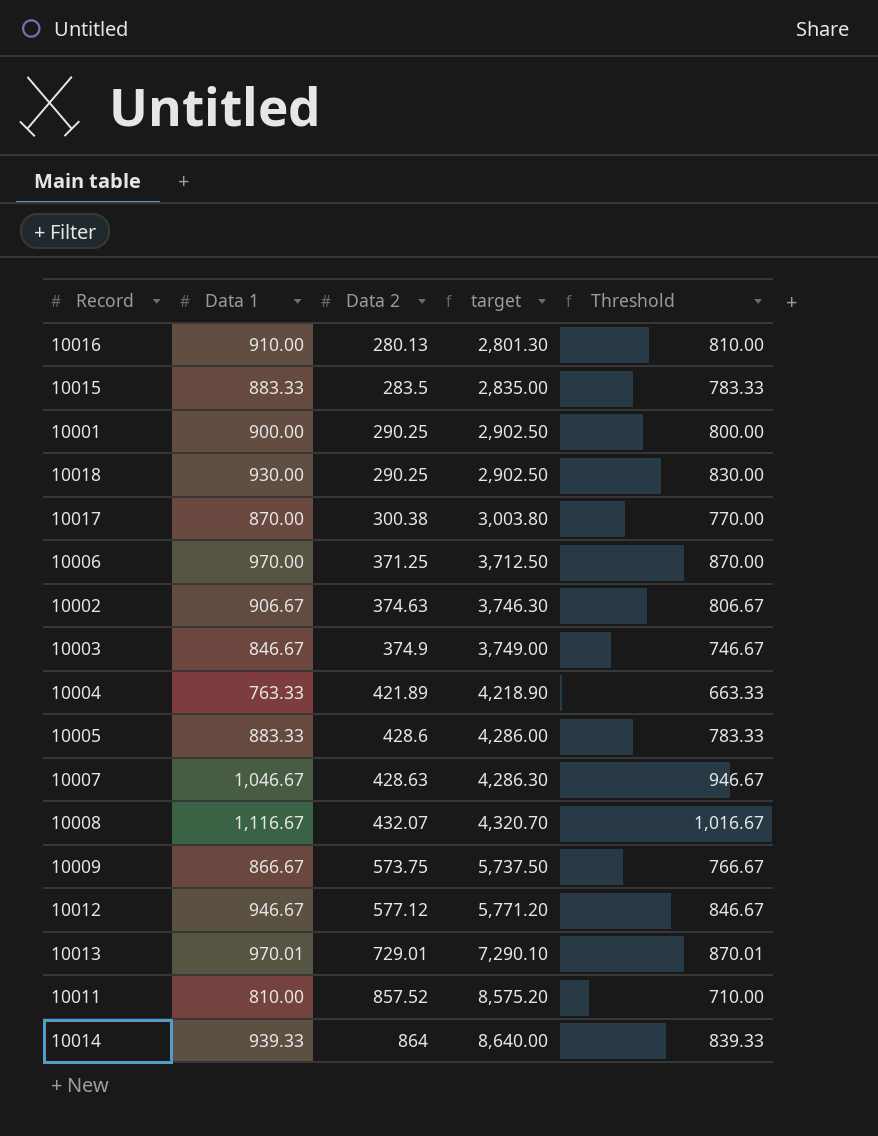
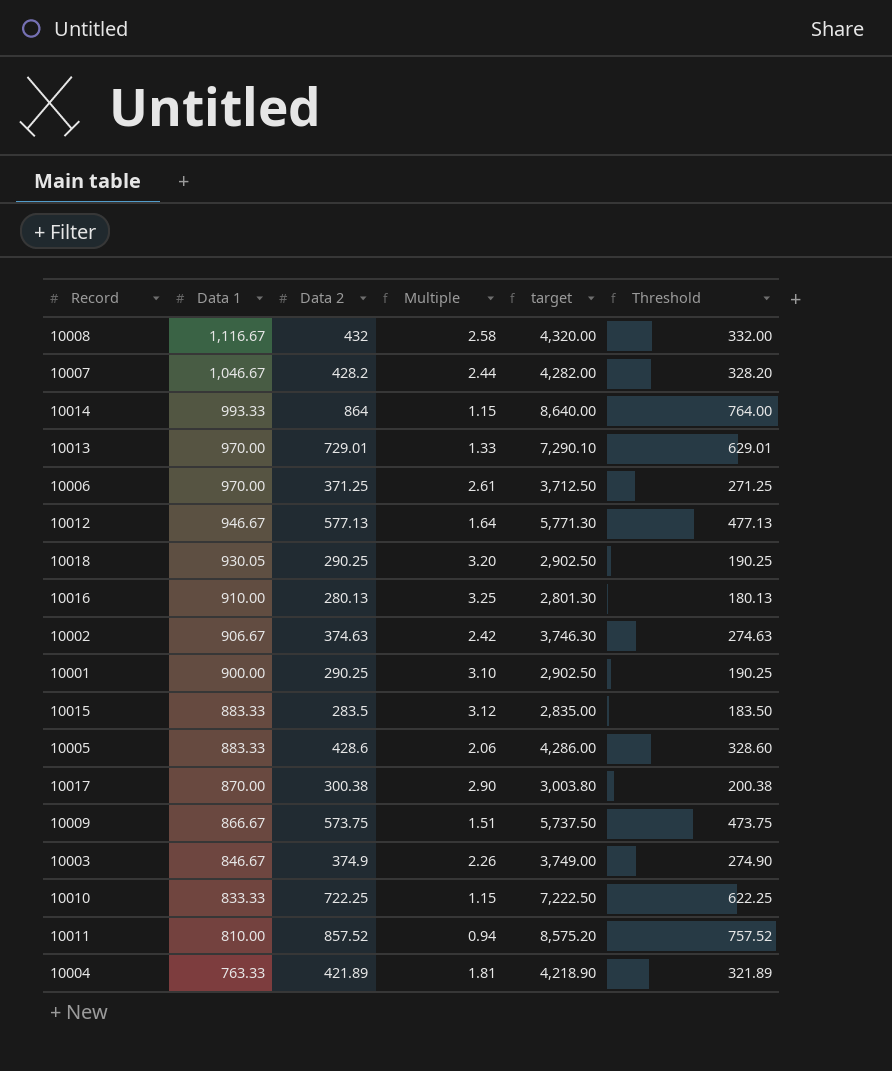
row order: Data 2 ascending -> Data 1 descending
column Multiple | formula: none -> [Data 1] / [Data 2]
column Threshold | formula: [Data 1] - 100 -> [Data 2] - 100
10008 | Data 2: 432.07 -> 432
10008 | target: 4,320.70 -> 4,320.00
10007 | Data 2: 428.63 -> 428.2
10007 | target: 4,286.30 -> 4,282.00
10014 | Data 1: 939.33 -> 993.33
10013 | Data 1: 970.01 -> 970.00
10012 | Data 2: 577.12 -> 577.13
10012 | target: 5,771.20 -> 5,771.30
10018 | Data 1: 930.00 -> 930.05
row 10010: none -> 833.33 | 722.25 | 1.15 | 7,222.50 | 622.25

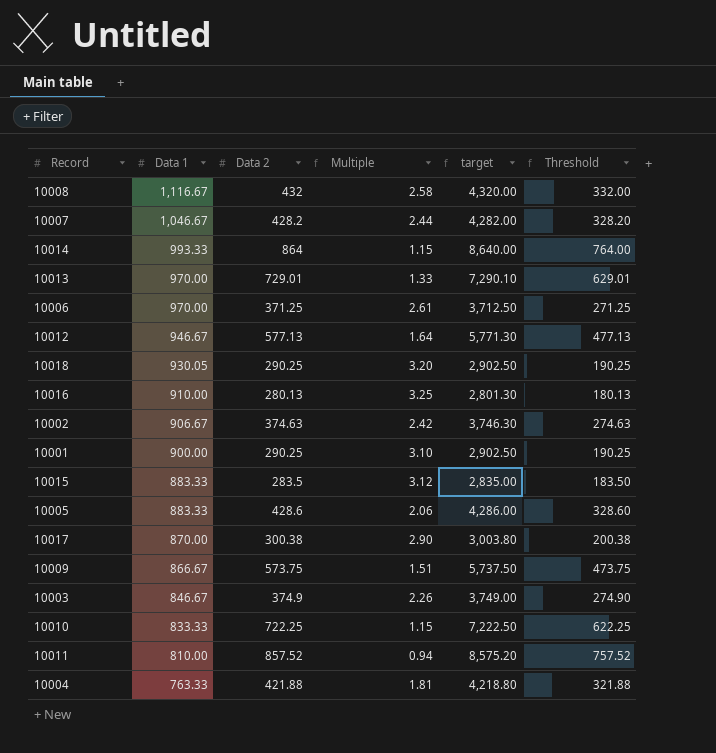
10004 | Data 2: 421.89 -> 421.88
10004 | target: 4,218.90 -> 4,218.80
10004 | Threshold: 321.89 -> 321.88

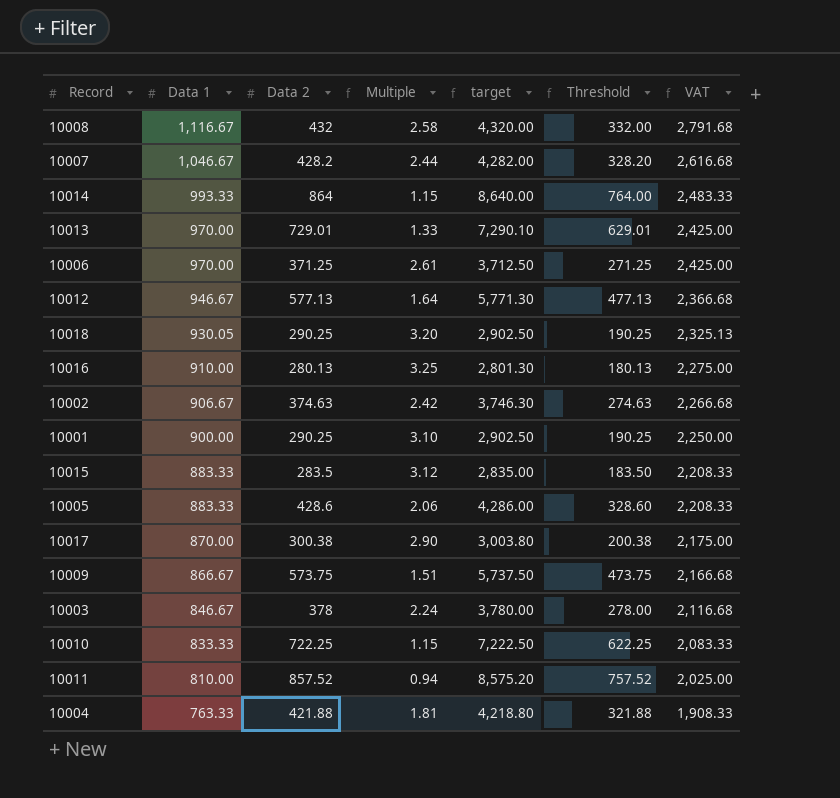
column VAT | formula: none -> [Data 1] * 2.5
10003 | Data 2: 374.9 -> 378
10003 | Multiple: 2.26 -> 2.24
10003 | target: 3,749.00 -> 3,780.00
10003 | Threshold: 274.90 -> 278.00

